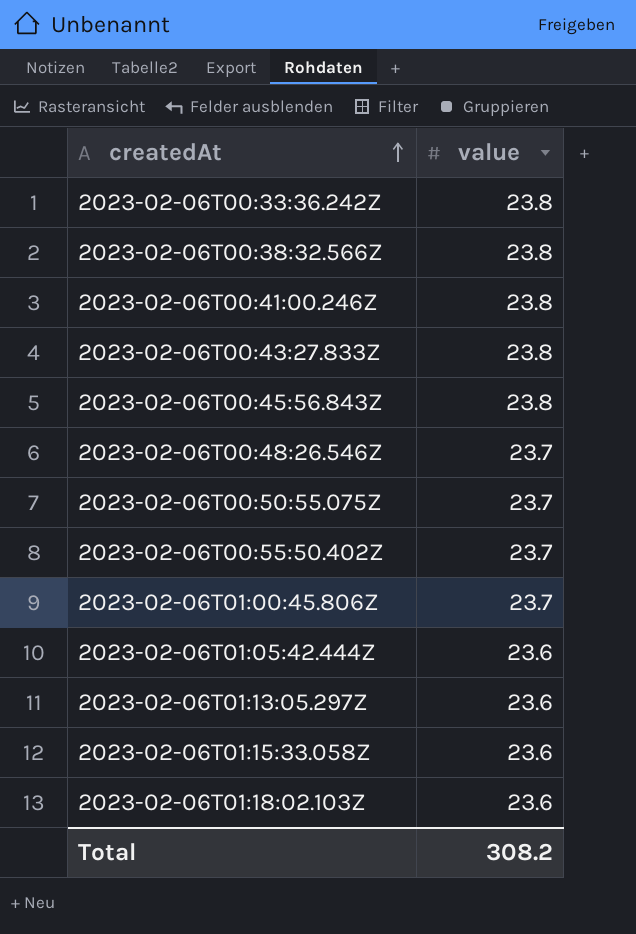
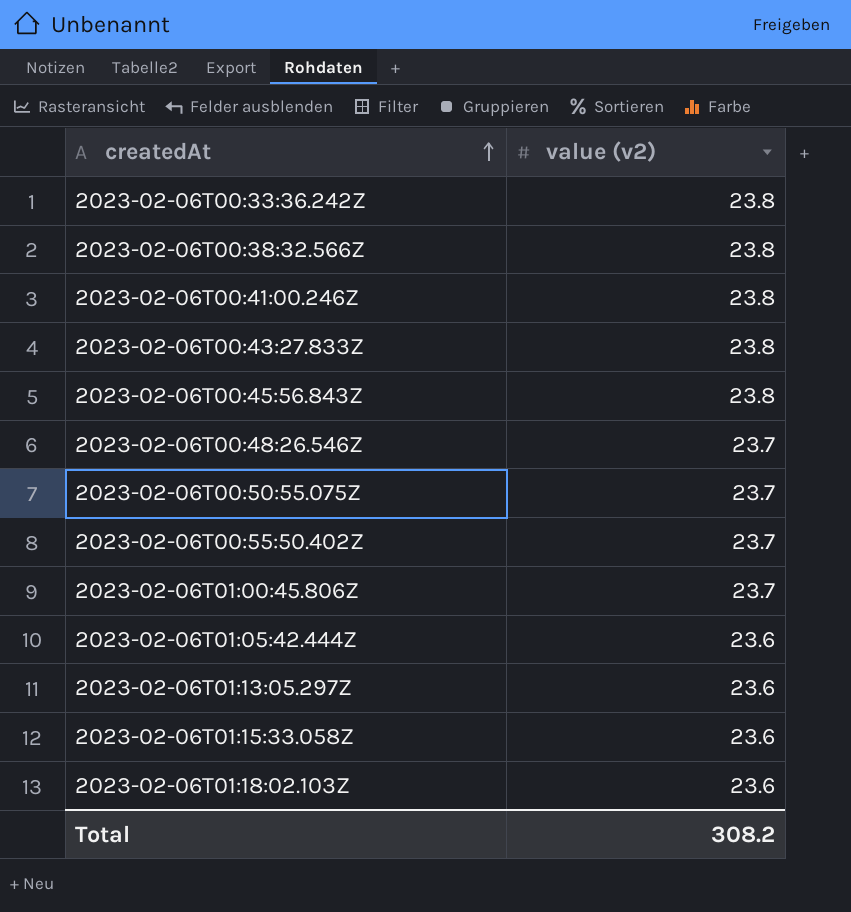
column name: value -> value (v2)

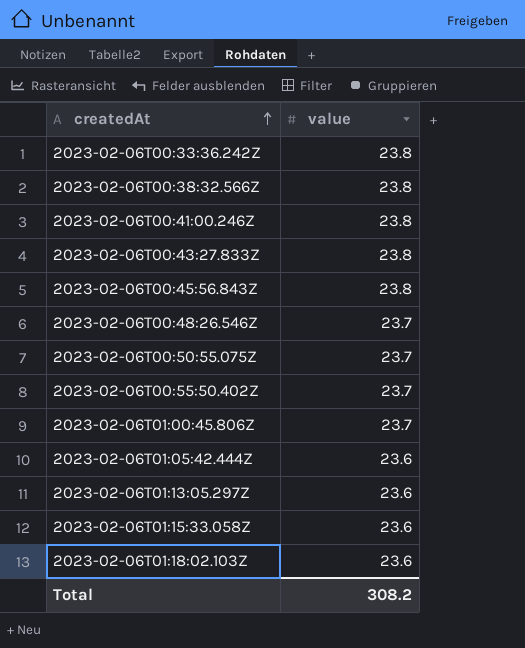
column name: value (v2) -> value

